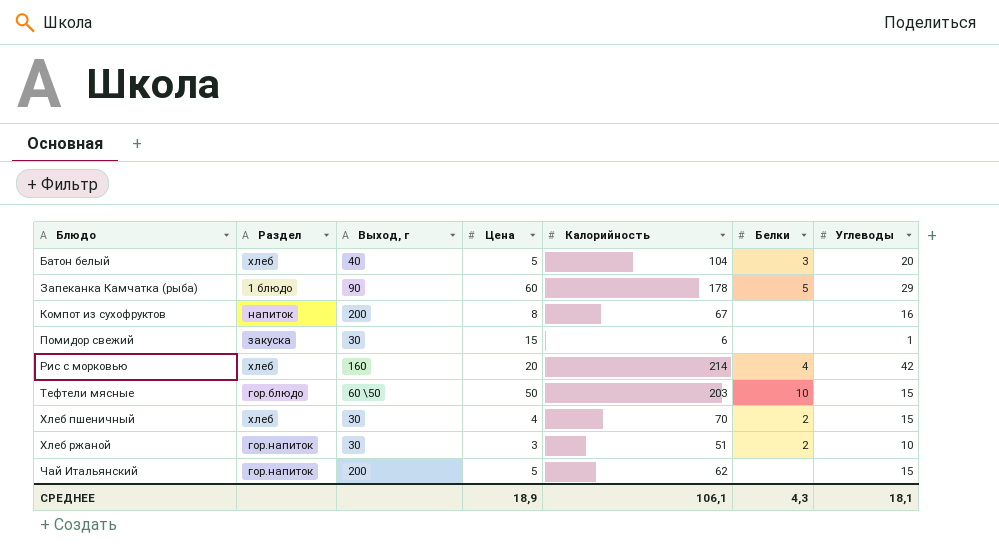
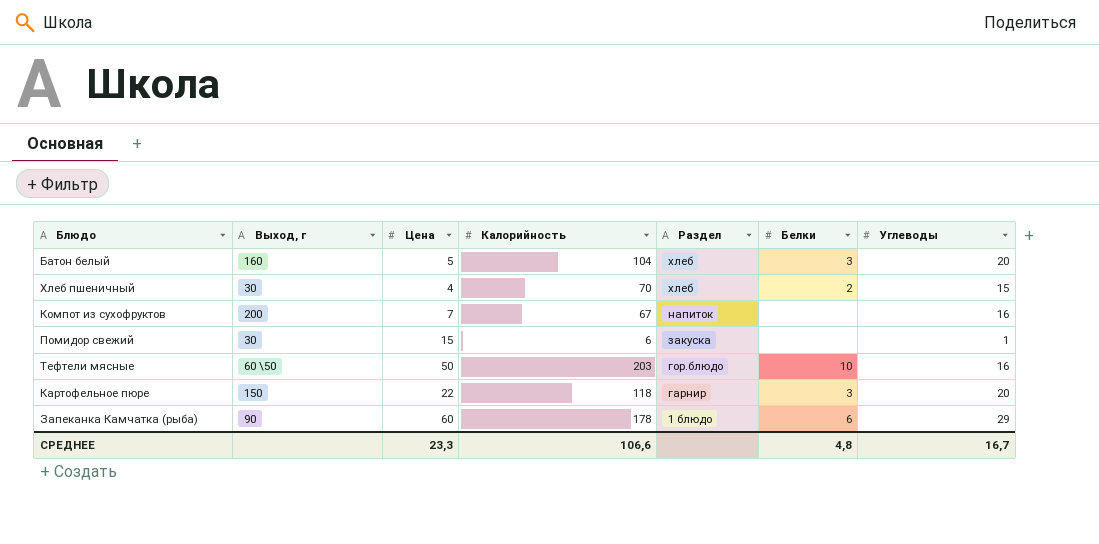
row order: Блюдо ascending -> Раздел descending
column Раздел | position: 2 -> 5
row Рис с морковью: хлеб | 160 | 20 | 214 | 4 | 42 -> none
row Хлеб ржаной: гор.напиток | 30 | 3 | 51 | 2 | 10 -> none
row Чай Итальянский: гор.напиток | 200 | 5 | 62 | none | 15 -> none
Батон белый | Выход, г: 40 -> 160
Компот из сухофруктов | Цена: 8 -> 7
Тефтели мясные | Углеводы: 15 -> 16
row Картофельное пюре: none -> 150 | 22 | 118 | гарнир | 3 | 20
Запеканка Камчатка (рыба) | Белки: 5 -> 6
СРЕДНЕЕ | Цена: 18,9 -> 23,3
СРЕДНЕЕ | Калорийность: 106,1 -> 106,6
СРЕДНЕЕ | Белки: 4,3 -> 4,8
СРЕДНЕЕ | Углеводы: 18,1 -> 16,7

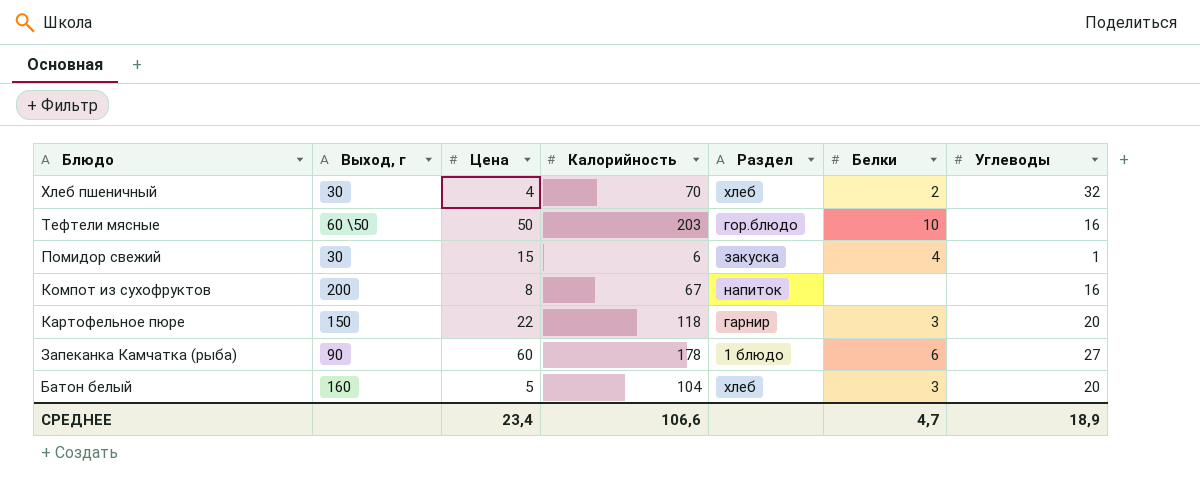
row order: Раздел descending -> Блюдо descending
Хлеб пшеничный | Углеводы: 15 -> 32
Помидор свежий | Белки: none -> 4
Компот из сухофруктов | Цена: 7 -> 8
Запеканка Камчатка (рыба) | Углеводы: 29 -> 27
СРЕДНЕЕ | Цена: 23,3 -> 23,4
СРЕДНЕЕ | Белки: 4,8 -> 4,7
СРЕДНЕЕ | Углеводы: 16,7 -> 18,9

